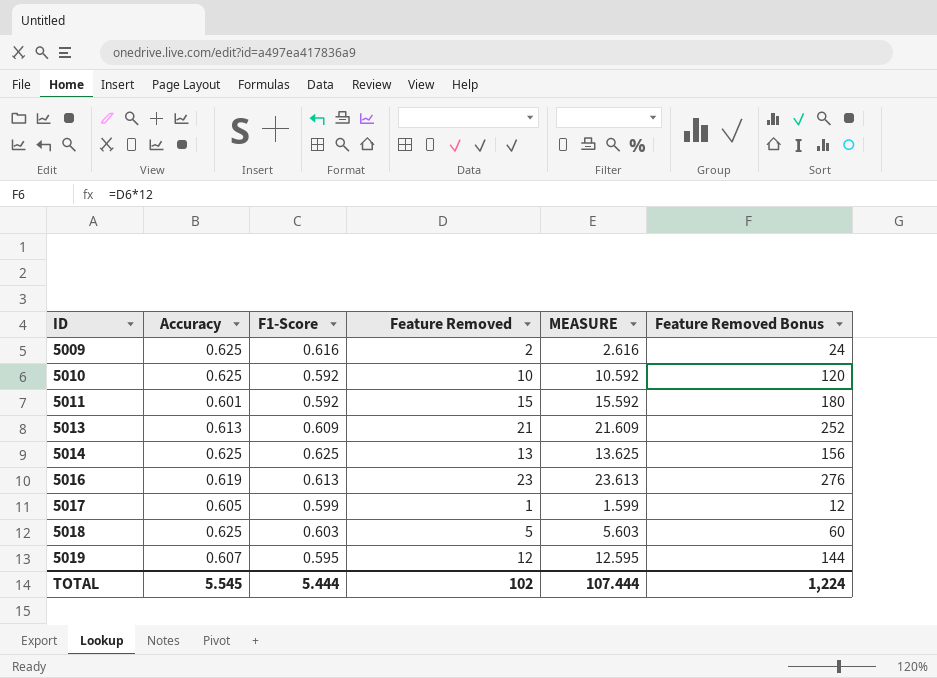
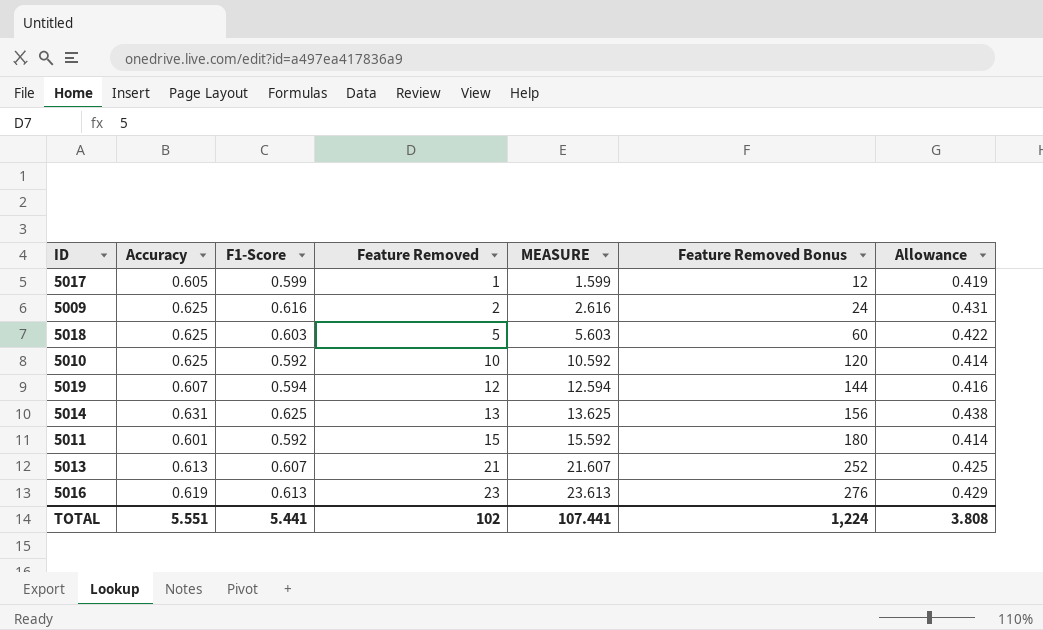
row order: ID ascending -> Feature Removed ascending
column Allowance | formula: none -> [F1-Score] * 0.7
5019 | F1-Score: 0.595 -> 0.594
5019 | MEASURE: 12.595 -> 12.594
5014 | Accuracy: 0.625 -> 0.631
5013 | F1-Score: 0.609 -> 0.607
5013 | MEASURE: 21.609 -> 21.607
TOTAL | Accuracy: 5.545 -> 5.551
TOTAL | F1-Score: 5.444 -> 5.441
TOTAL | MEASURE: 107.444 -> 107.441

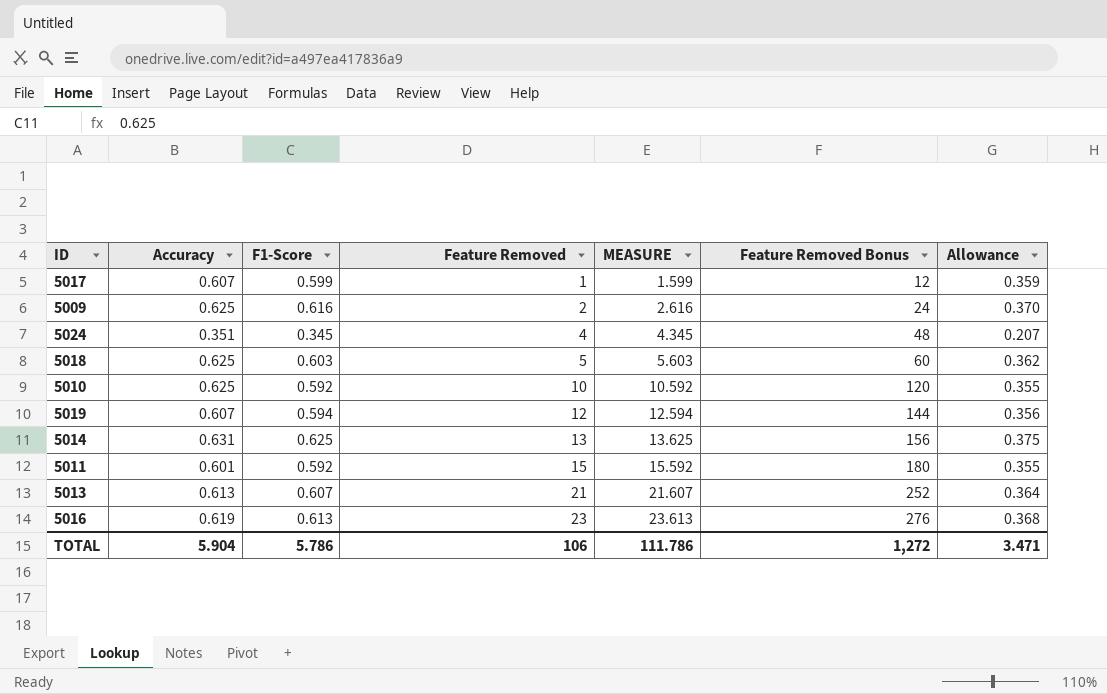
column Allowance | formula: [F1-Score] * 0.7 -> [F1-Score] * 0.6
5017 | Accuracy: 0.605 -> 0.607
row 5024: none -> 0.351 | 0.345 | 4 | 4.345 | 48 | 0.207
TOTAL | Accuracy: 5.551 -> 5.904
TOTAL | F1-Score: 5.441 -> 5.786
TOTAL | Feature Removed: 102 -> 106
TOTAL | MEASURE: 107.441 -> 111.786
TOTAL | Feature Removed Bonus: 1,224 -> 1,272
TOTAL | Allowance: 3.808 -> 3.471

